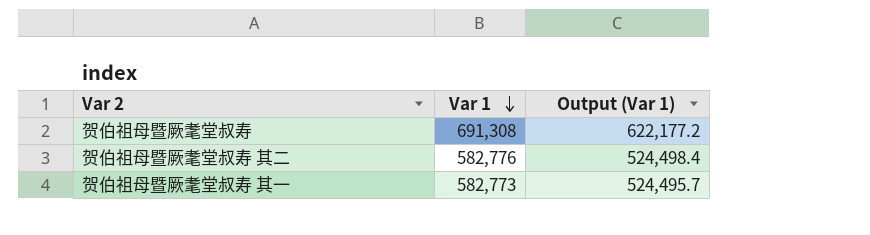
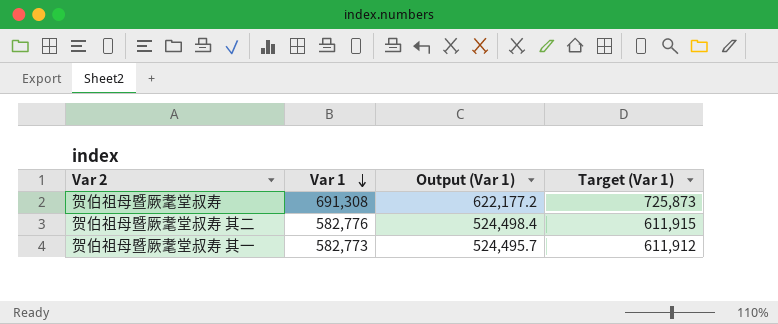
column Target (Var 1) | formula: none -> [Var 1] * 1.05

